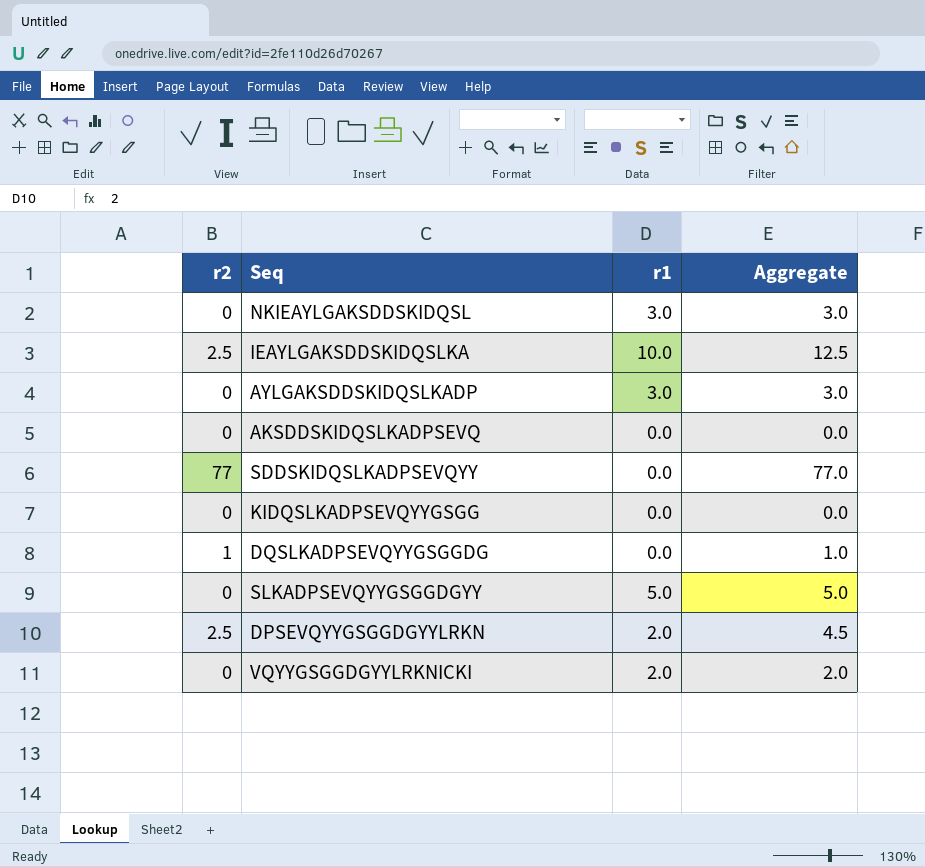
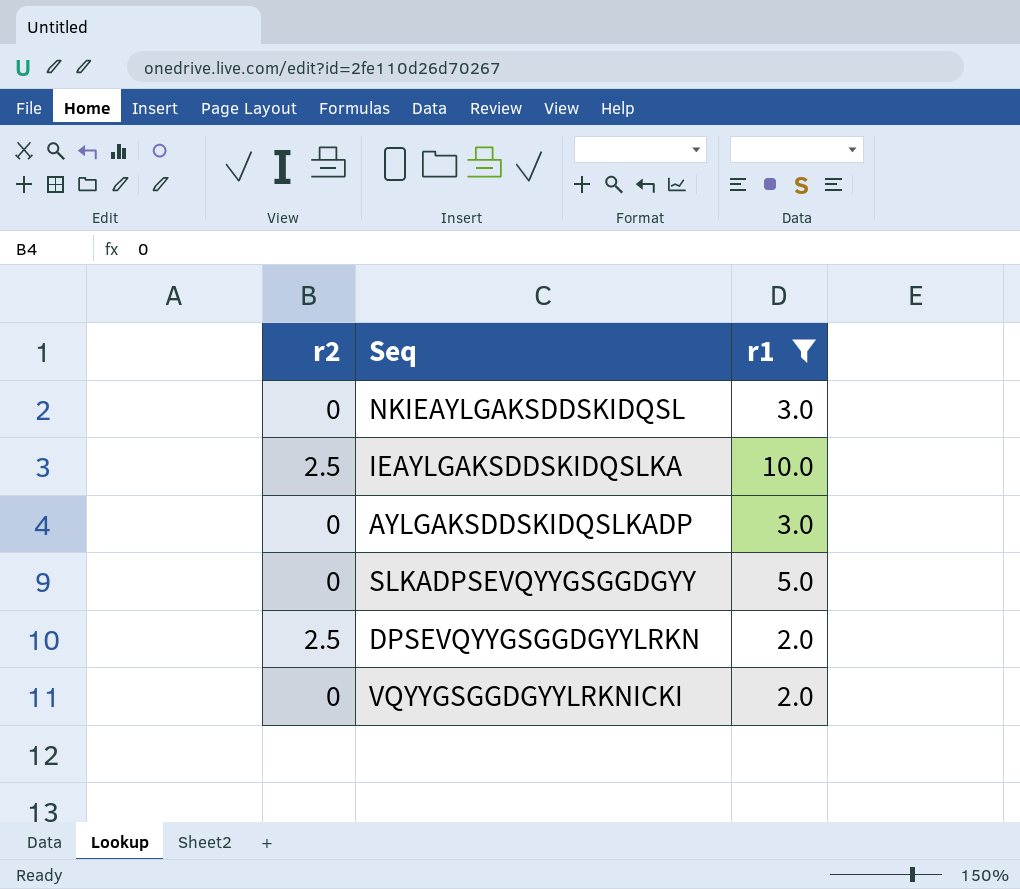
filter: none -> r1 != 0.0
column Aggregate | formula: [r2] + [r1] -> none

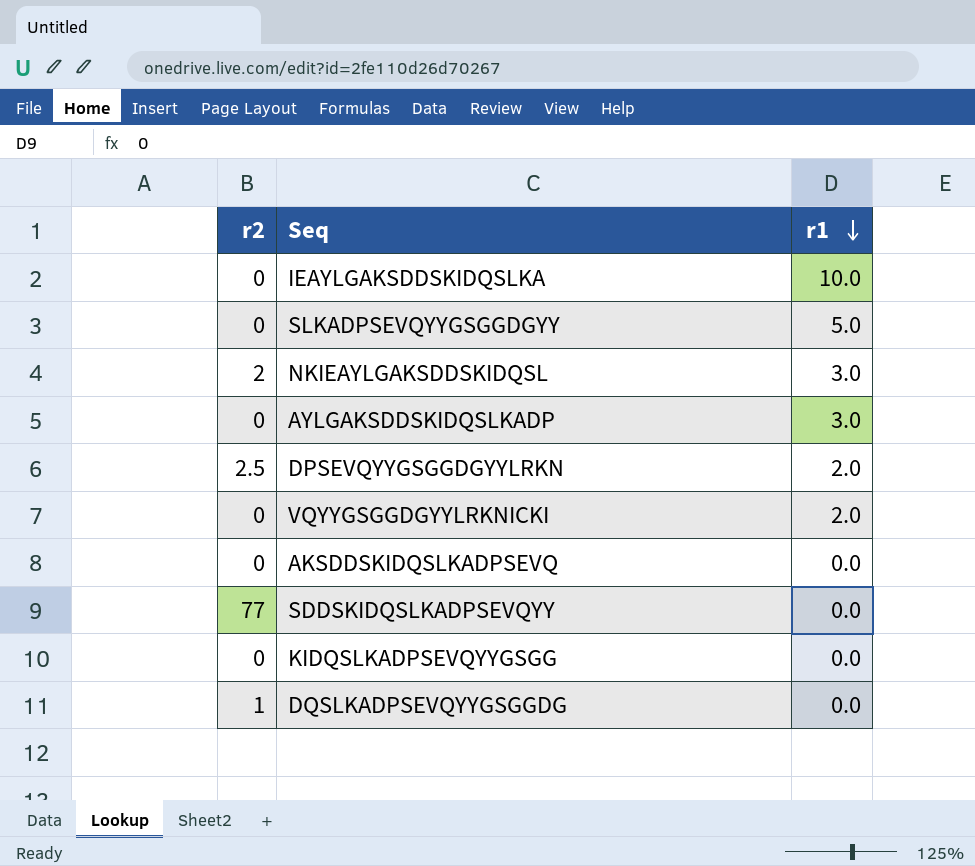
filter: r1 != 0.0 -> none
row order: none -> r1 descending
IEAYLGAKSDDSKIDQSLKA | r2: 2.5 -> 0
NKIEAYLGAKSDDSKIDQSL | r2: 0 -> 2

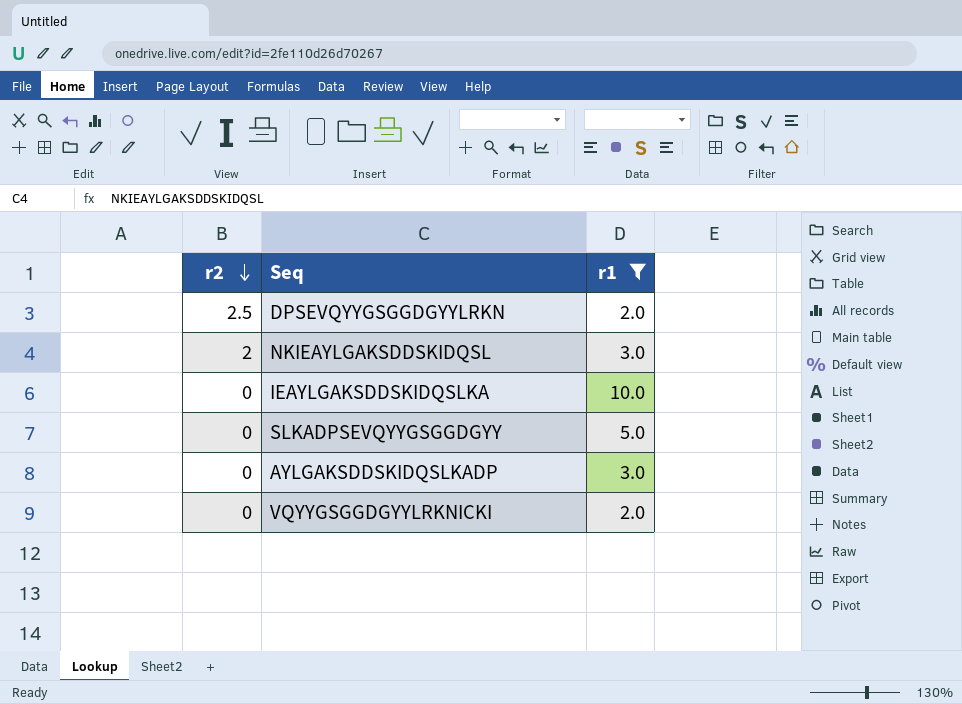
filter: none -> r1 != 0.0
row order: r1 descending -> r2 descending

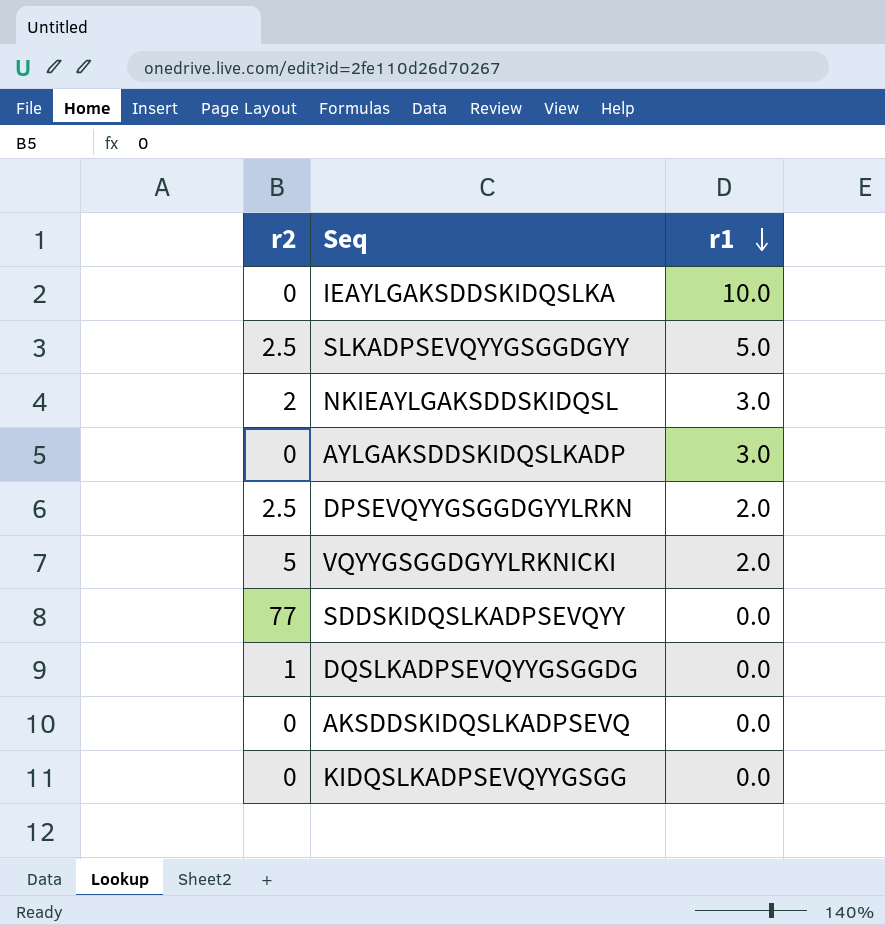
filter: r1 != 0.0 -> none
row order: r2 descending -> r1 descending
SLKADPSEVQYYGSGGDGYY | r2: 0 -> 2.5
VQYYGSGGDGYYLRKNICKI | r2: 0 -> 5

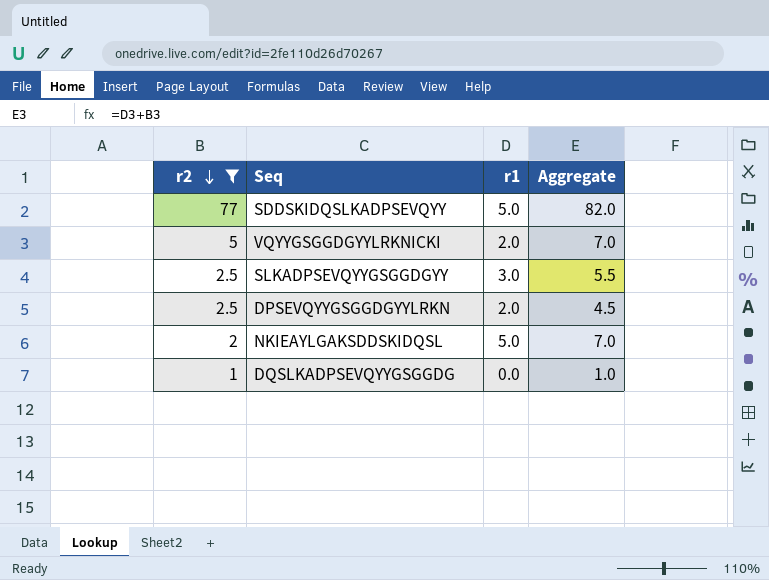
filter: none -> r2 != 0
row order: r1 descending -> r2 descending
column Aggregate | formula: none -> [r2] + [r1]
SDDSKIDQSLKADPSEVQYY | r1: 0.0 -> 5.0
SLKADPSEVQYYGSGGDGYY | r1: 5.0 -> 3.0
NKIEAYLGAKSDDSKIDQSL | r1: 3.0 -> 5.0

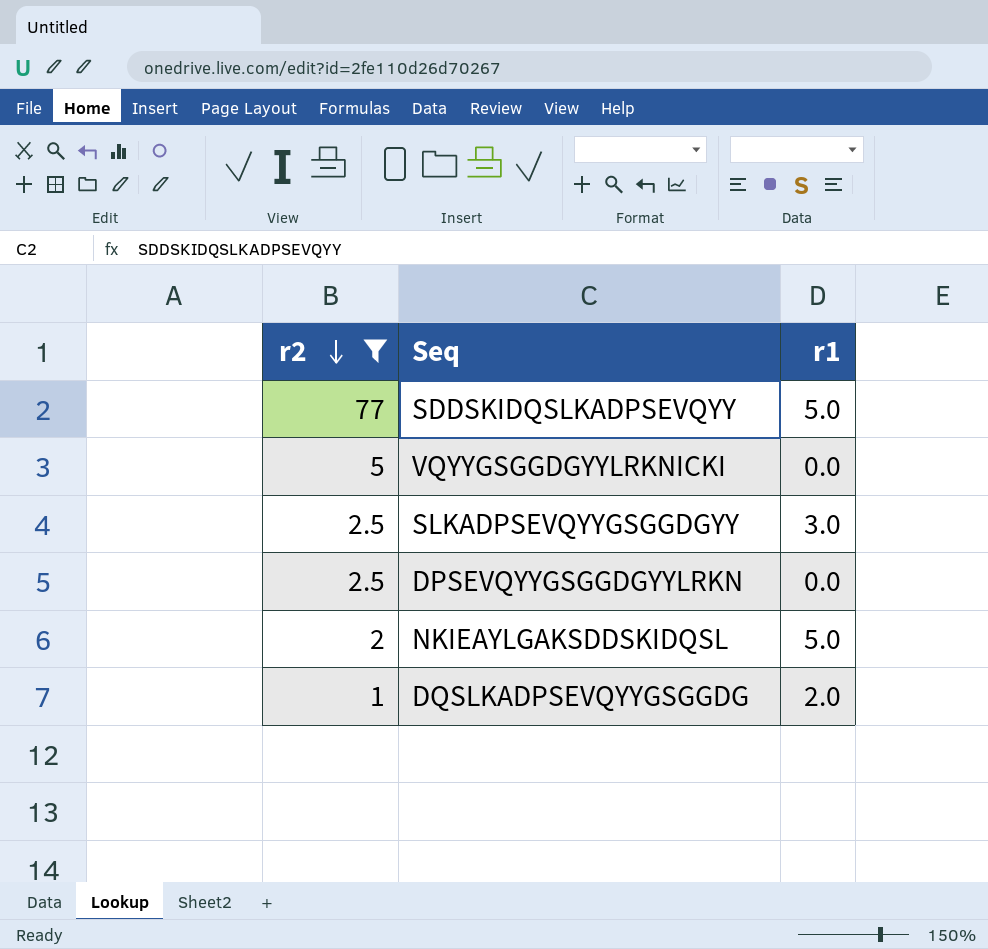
column Aggregate | formula: [r2] + [r1] -> none
VQYYGSGGDGYYLRKNICKI | r1: 2.0 -> 0.0
DPSEVQYYGSGGDGYYLRKN | r1: 2.0 -> 0.0
DQSLKADPSEVQYYGSGGDG | r1: 0.0 -> 2.0

